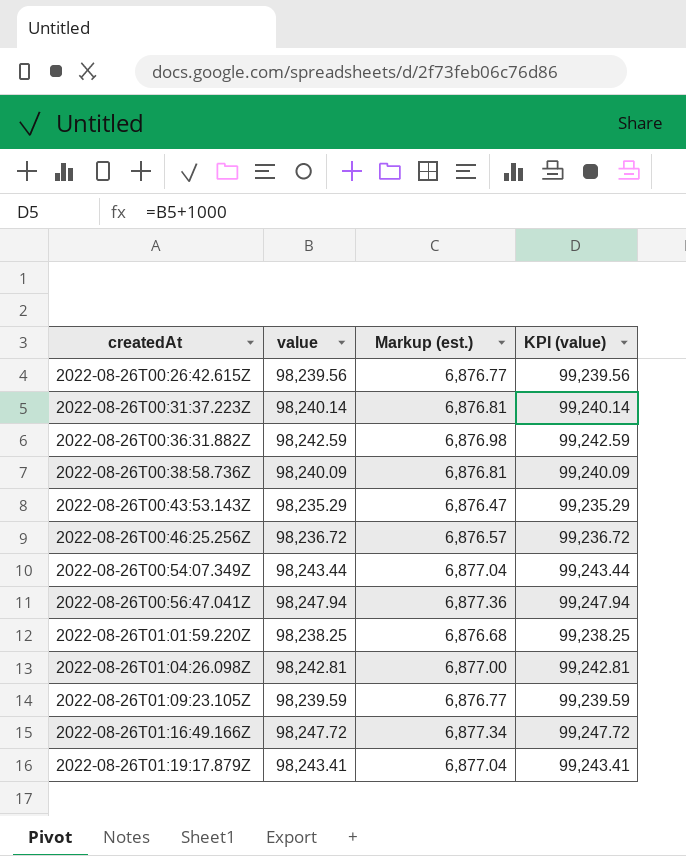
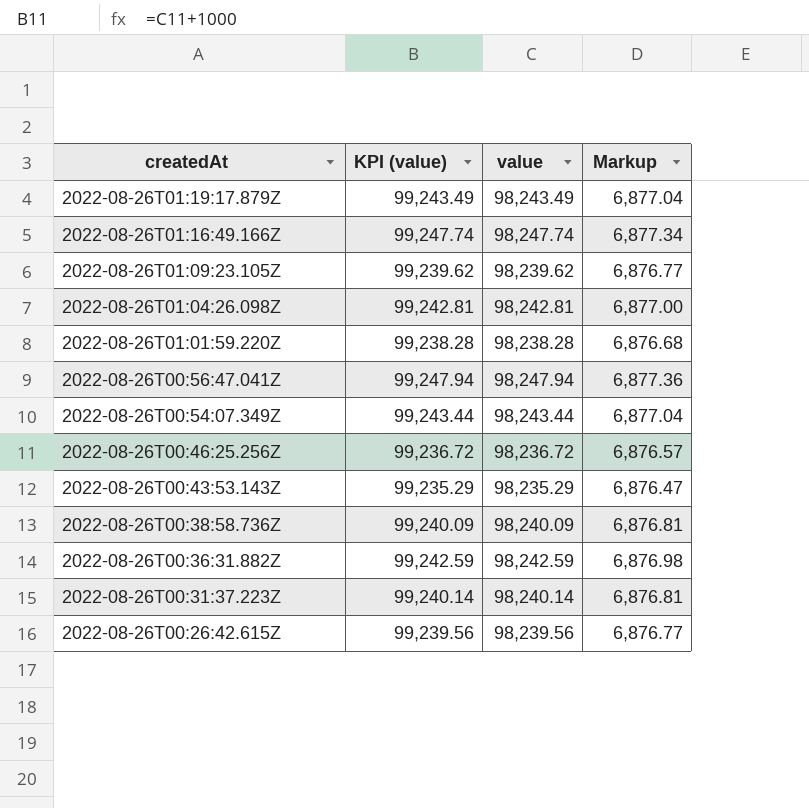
row order: createdAt ascending -> createdAt descending
column KPI (value) | position: 4 -> 2
column name: Markup (est.) -> Markup
2022-08-26T01:19:17.879Z | KPI (value): 99,243.41 -> 99,243.49
2022-08-26T01:19:17.879Z | value: 98,243.41 -> 98,243.49
2022-08-26T01:16:49.166Z | KPI (value): 99,247.72 -> 99,247.74
2022-08-26T01:16:49.166Z | value: 98,247.72 -> 98,247.74
2022-08-26T01:09:23.105Z | KPI (value): 99,239.59 -> 99,239.62
2022-08-26T01:09:23.105Z | value: 98,239.59 -> 98,239.62
2022-08-26T01:01:59.220Z | KPI (value): 99,238.25 -> 99,238.28
2022-08-26T01:01:59.220Z | value: 98,238.25 -> 98,238.28

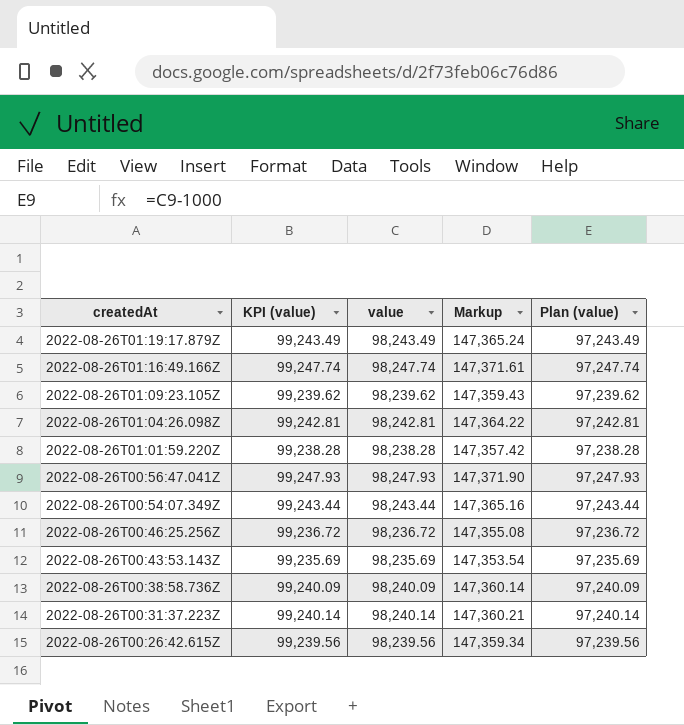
column Markup | formula: [value] * 0.07 -> [value] * 1.5
column Plan (value) | formula: none -> [value] - 1000
row 2022-08-26T00:36:31.882Z: 99,242.59 | 98,242.59 | 6,876.98 -> none
2022-08-26T00:56:47.041Z | KPI (value): 99,247.94 -> 99,247.93
2022-08-26T00:56:47.041Z | value: 98,247.94 -> 98,247.93
2022-08-26T00:43:53.143Z | KPI (value): 99,235.29 -> 99,235.69
2022-08-26T00:43:53.143Z | value: 98,235.29 -> 98,235.69

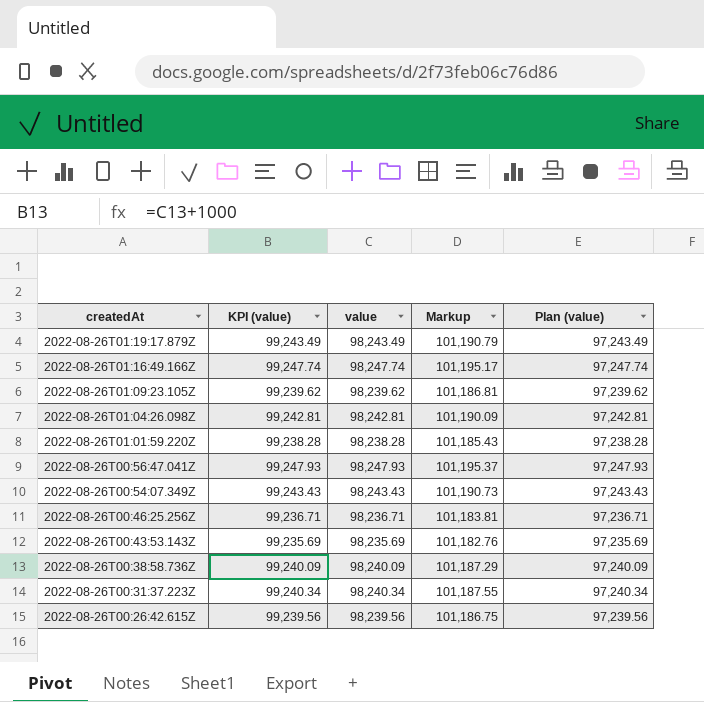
column Markup | formula: [value] * 1.5 -> [value] * 1.03
2022-08-26T00:54:07.349Z | KPI (value): 99,243.44 -> 99,243.43
2022-08-26T00:54:07.349Z | value: 98,243.44 -> 98,243.43
2022-08-26T00:54:07.349Z | Plan (value): 97,243.44 -> 97,243.43
2022-08-26T00:46:25.256Z | KPI (value): 99,236.72 -> 99,236.71
2022-08-26T00:46:25.256Z | value: 98,236.72 -> 98,236.71
2022-08-26T00:46:25.256Z | Plan (value): 97,236.72 -> 97,236.71
2022-08-26T00:31:37.223Z | KPI (value): 99,240.14 -> 99,240.34
2022-08-26T00:31:37.223Z | value: 98,240.14 -> 98,240.34
2022-08-26T00:31:37.223Z | Plan (value): 97,240.14 -> 97,240.34

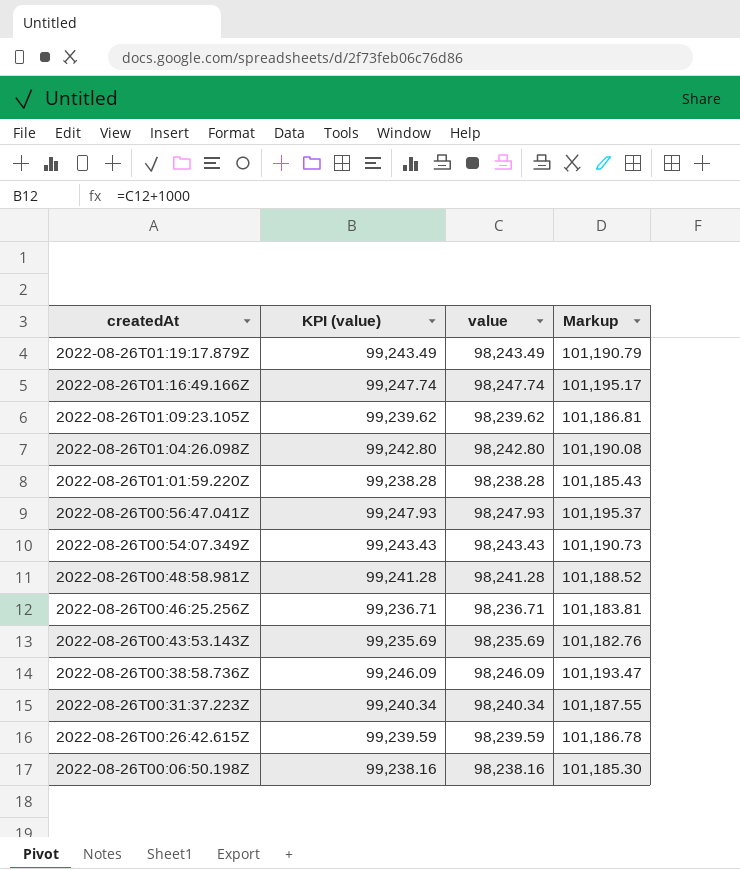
column Plan (value) | formula: [value] - 1000 -> none
2022-08-26T01:04:26.098Z | KPI (value): 99,242.81 -> 99,242.80
2022-08-26T01:04:26.098Z | value: 98,242.81 -> 98,242.80
2022-08-26T01:04:26.098Z | Markup: 101,190.09 -> 101,190.08
row 2022-08-26T00:48:58.981Z: none -> 99,241.28 | 98,241.28 | 101,188.52
2022-08-26T00:38:58.736Z | KPI (value): 99,240.09 -> 99,246.09
2022-08-26T00:38:58.736Z | value: 98,240.09 -> 98,246.09
2022-08-26T00:38:58.736Z | Markup: 101,187.29 -> 101,193.47
2022-08-26T00:26:42.615Z | KPI (value): 99,239.56 -> 99,239.59
2022-08-26T00:26:42.615Z | value: 98,239.56 -> 98,239.59
2022-08-26T00:26:42.615Z | Markup: 101,186.75 -> 101,186.78
row 2022-08-26T00:06:50.198Z: none -> 99,238.16 | 98,238.16 | 101,185.30

